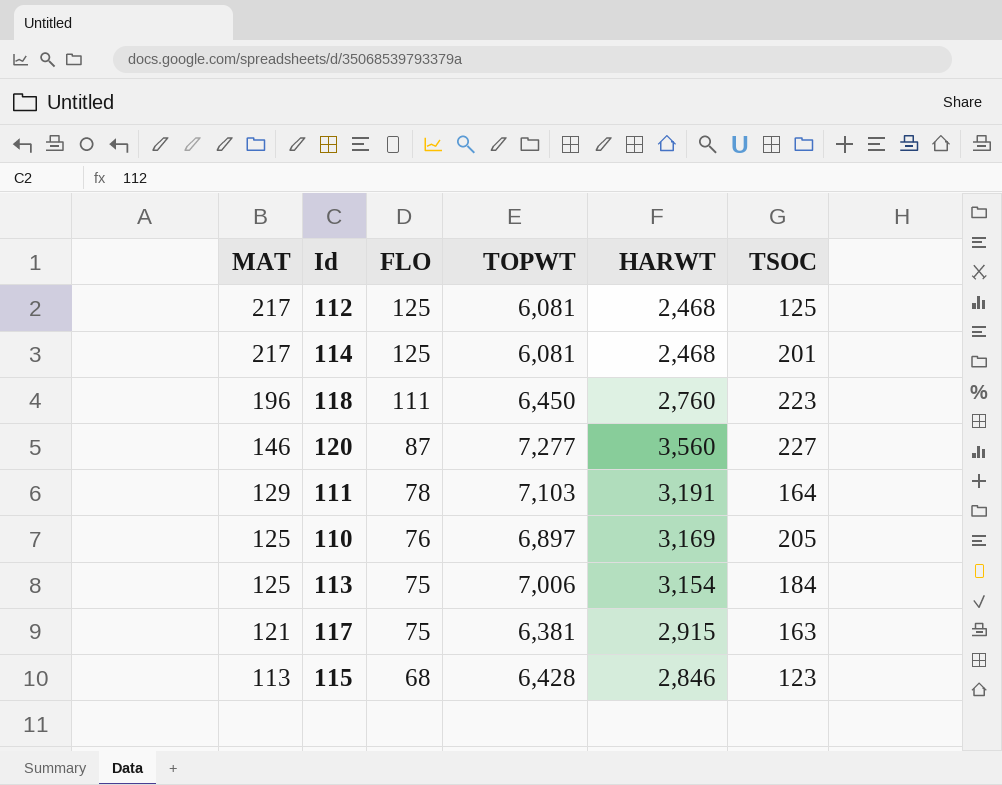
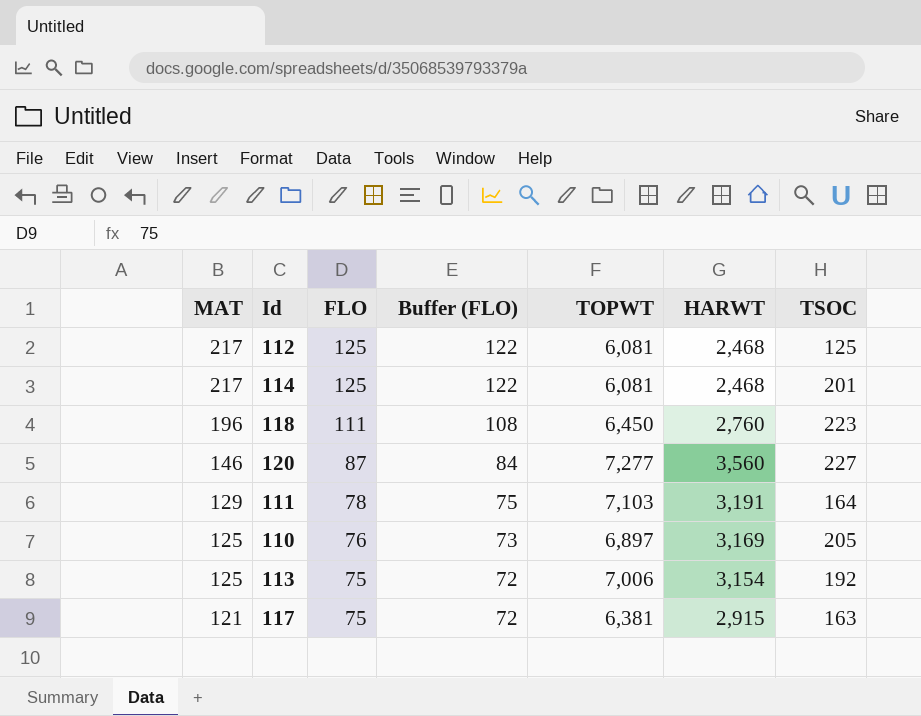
column Buffer (FLO) | formula: none -> [FLO] - 3
row 115: 113 | 68 | 6,428 | 2,846 | 123 -> none
113 | TSOC: 184 -> 192

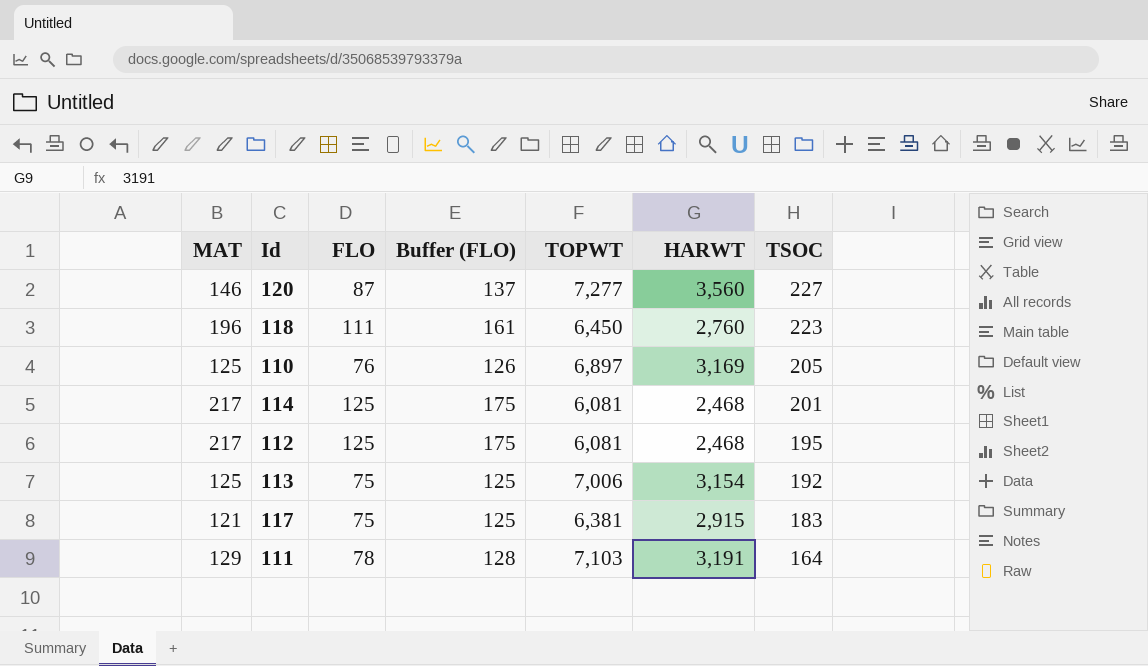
row order: MAT descending -> TSOC descending
column Buffer (FLO) | formula: [FLO] - 3 -> [FLO] + 50
112 | TSOC: 125 -> 195
117 | TSOC: 163 -> 183

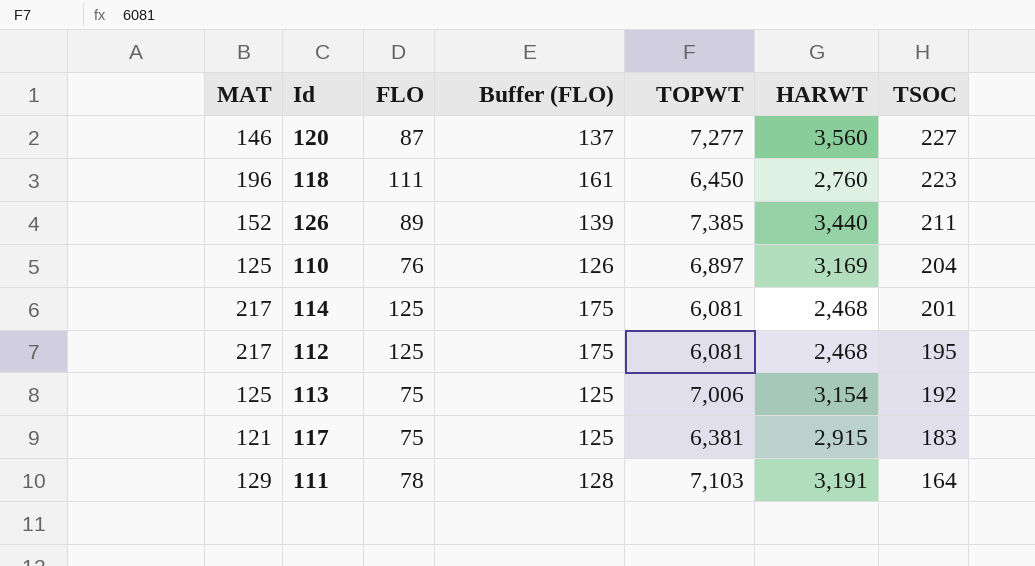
row 126: none -> 152 | 89 | 139 | 7,385 | 3,440 | 211
110 | TSOC: 205 -> 204

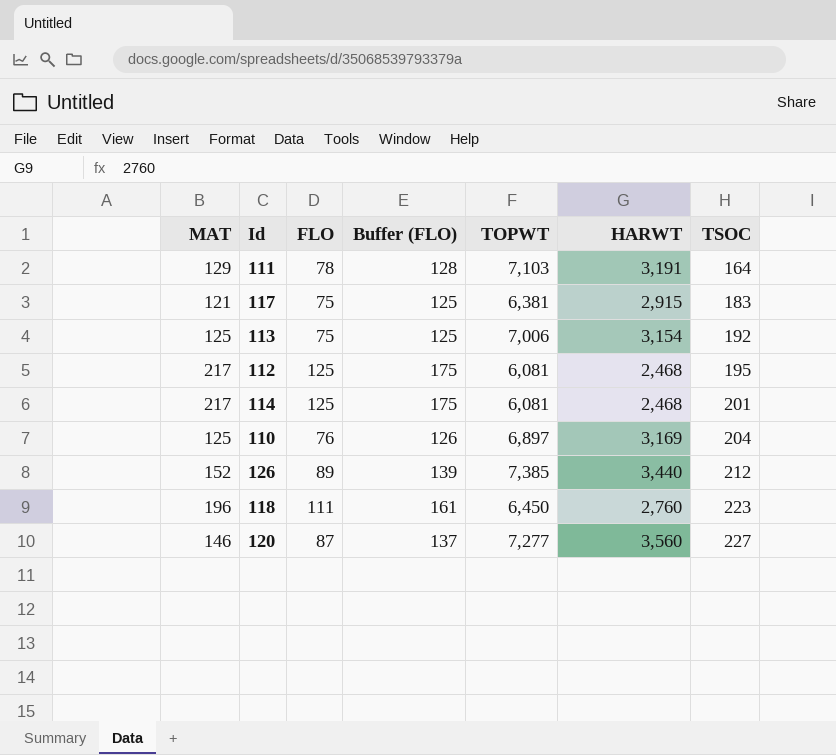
row order: TSOC descending -> TSOC ascending
126 | TSOC: 211 -> 212

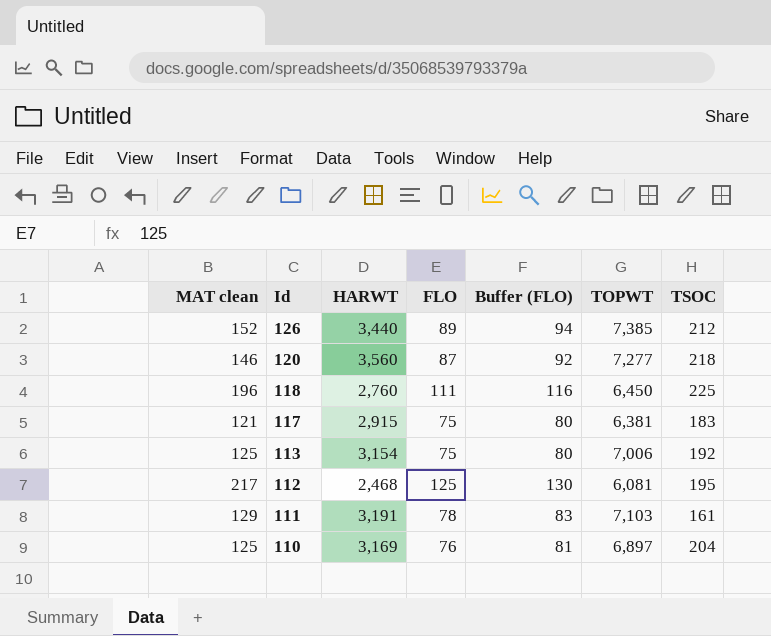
row order: TSOC ascending -> Id descending
column name: MAT -> MAT clean
column HARWT | position: 6 -> 3
column Buffer (FLO) | formula: [FLO] + 50 -> [FLO] + 5
row 114: 217 | 125 | 175 | 6,081 | 2,468 | 201 -> none
120 | TSOC: 227 -> 218
118 | TSOC: 223 -> 225
111 | TSOC: 164 -> 161

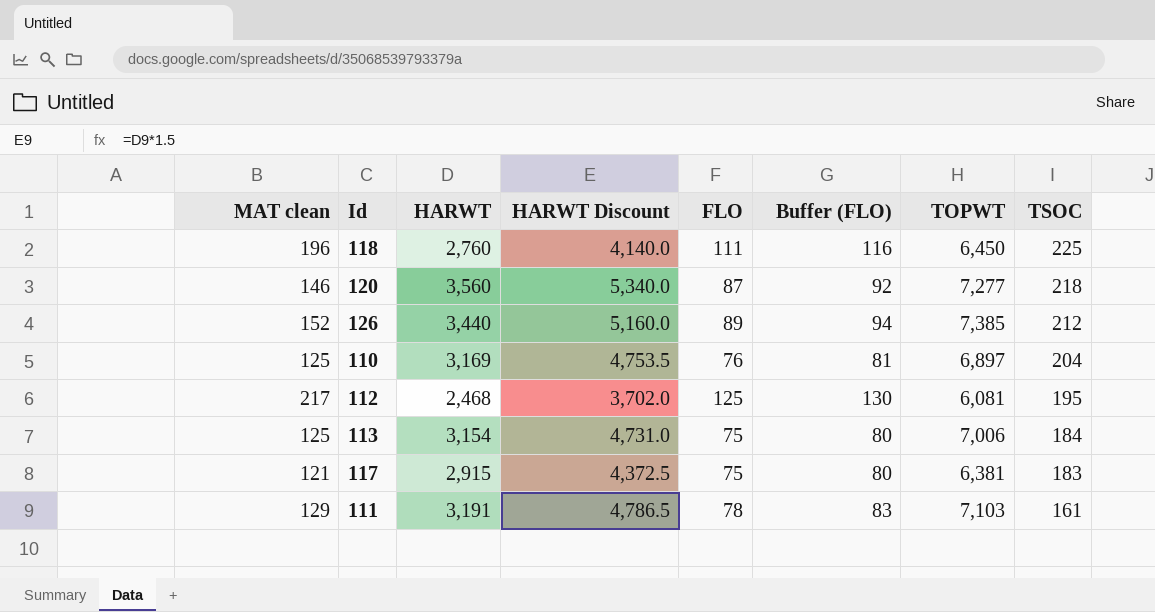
row order: Id descending -> TSOC descending
column HARWT Discount | formula: none -> [HARWT] * 1.5
113 | TSOC: 192 -> 184

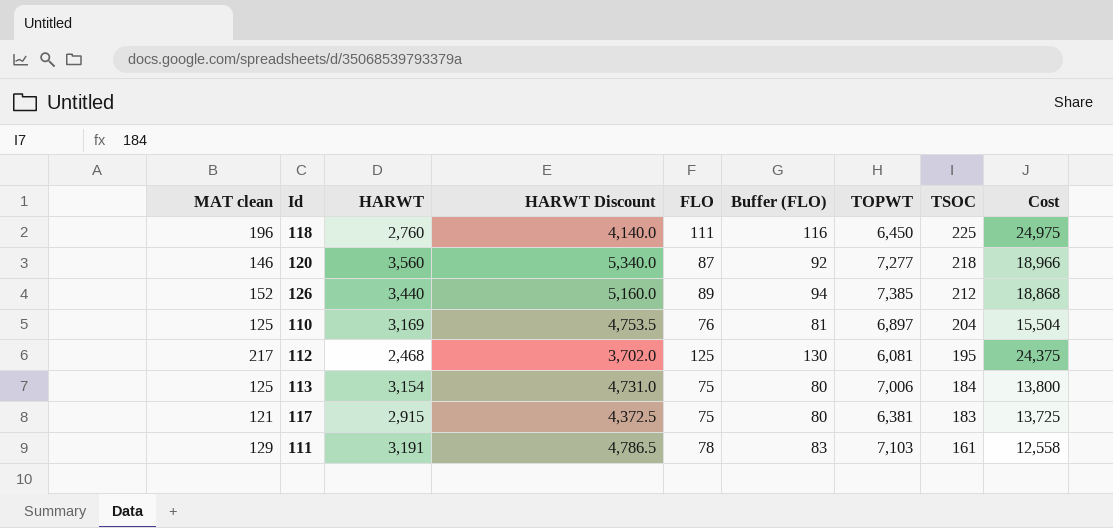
column Cost | formula: none -> [FLO] * [TSOC]

